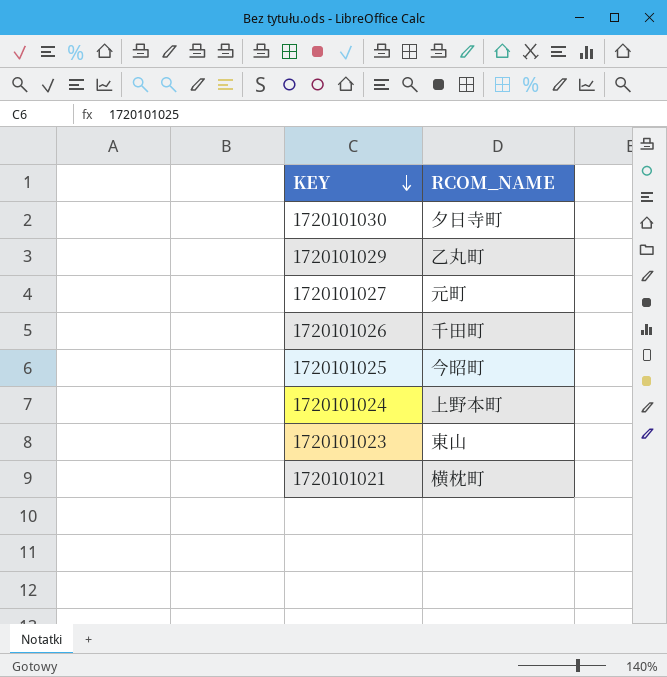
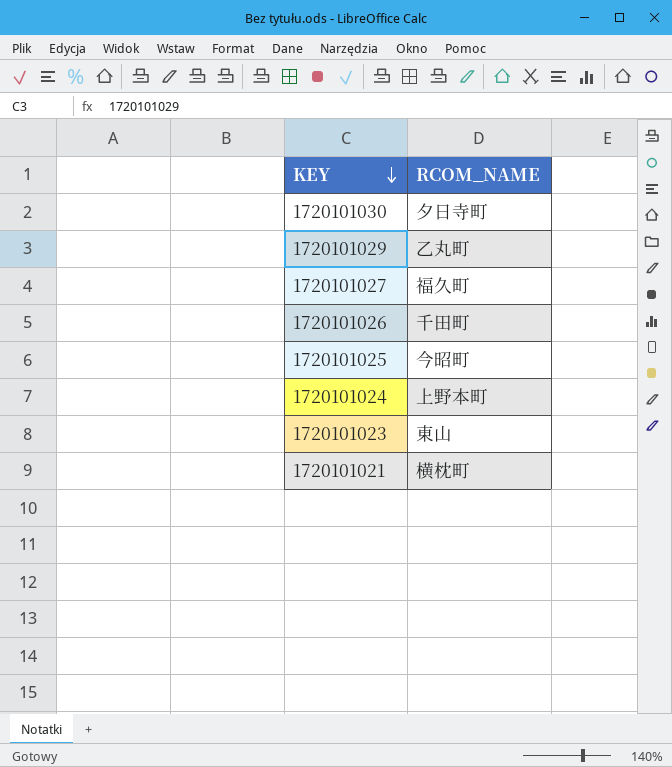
1720101027 | RCOM_NAME: 元町 -> 福久町

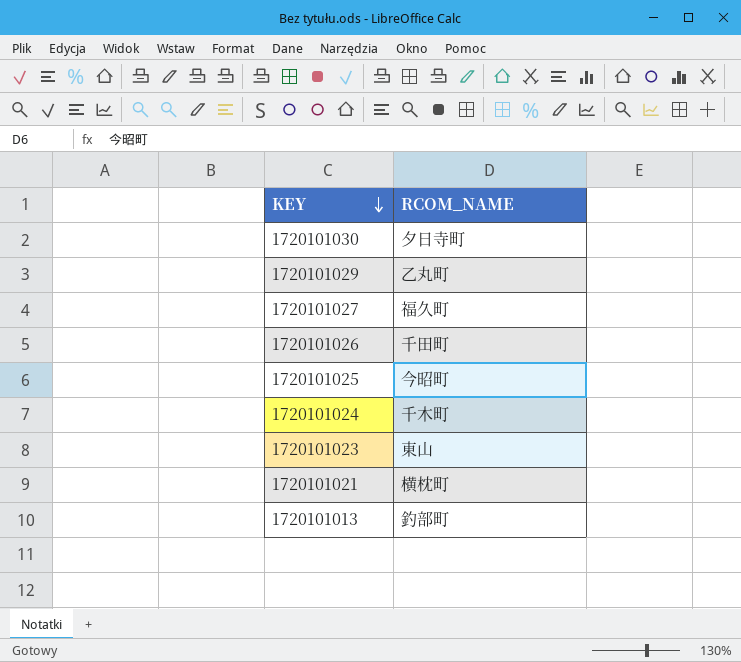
1720101024 | RCOM_NAME: 上野本町 -> 千木町
row 1720101013: none -> 釣部町

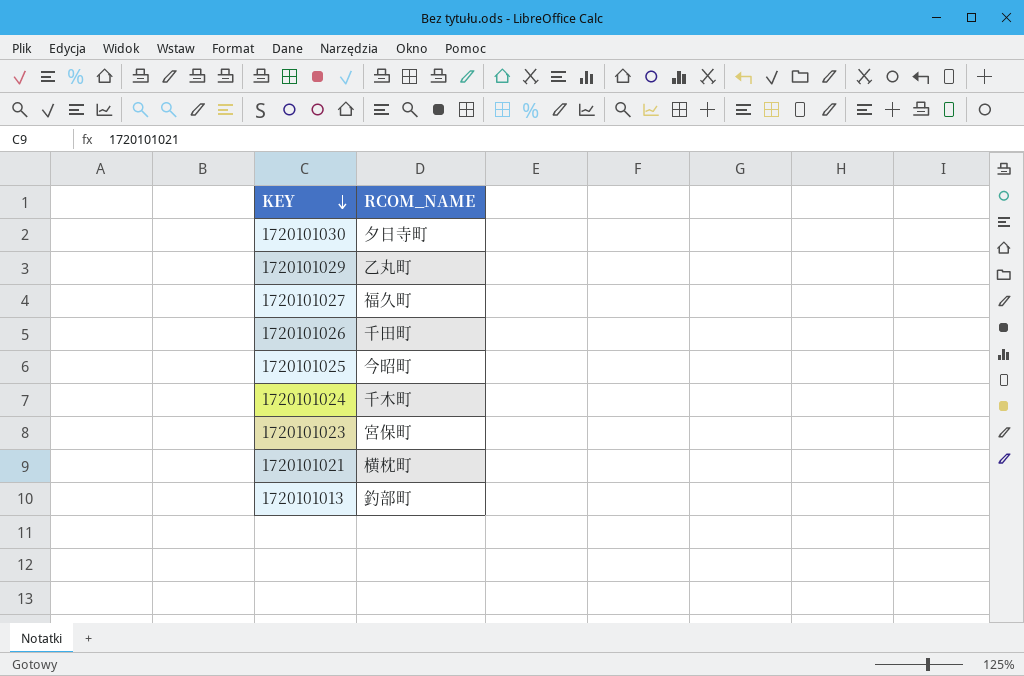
1720101023 | RCOM_NAME: 東山 -> 宮保町

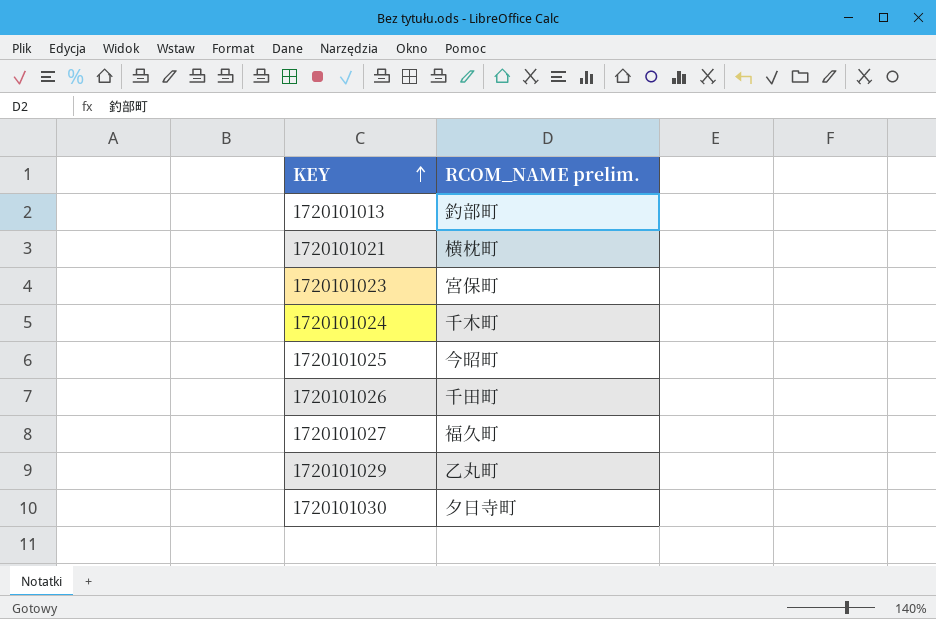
row order: KEY descending -> KEY ascending
column name: RCOM_NAME -> RCOM_NAME prelim.

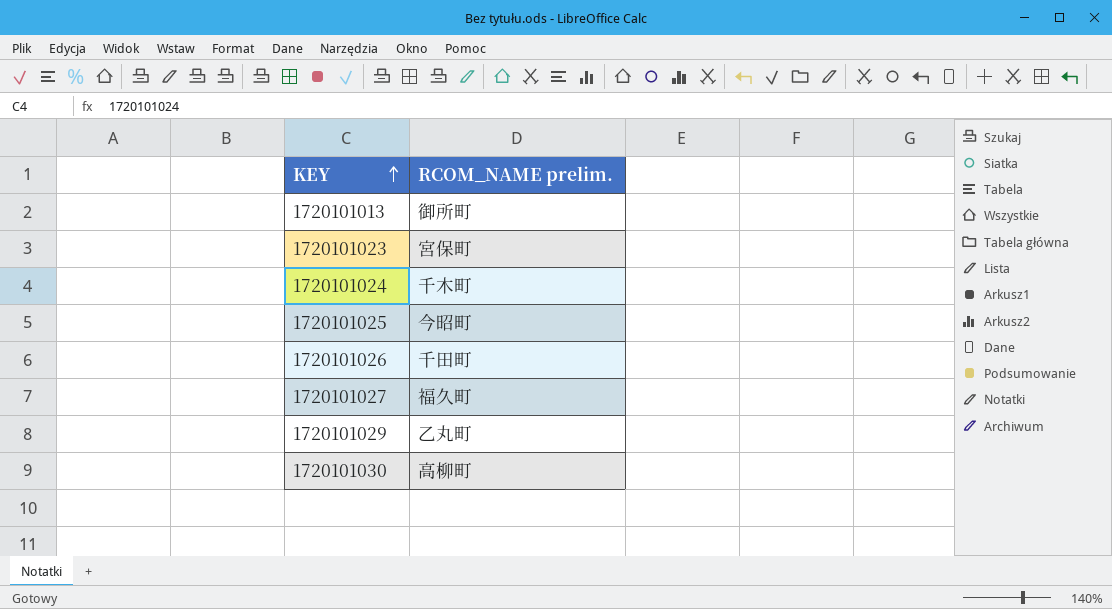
row 1720101021: 横枕町 -> none
1720101013 | RCOM_NAME prelim.: 釣部町 -> 御所町
1720101030 | RCOM_NAME prelim.: 夕日寺町 -> 高柳町

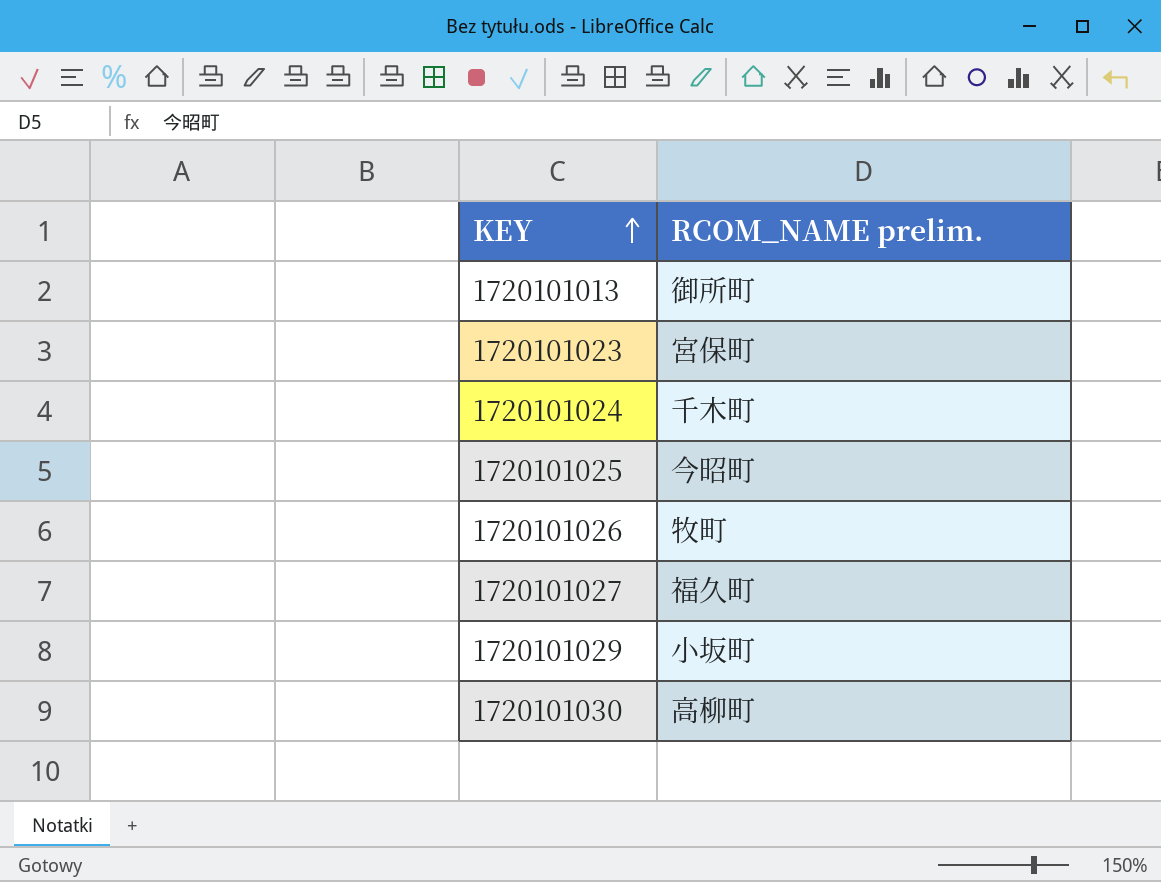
1720101026 | RCOM_NAME prelim.: 千田町 -> 牧町
1720101029 | RCOM_NAME prelim.: 乙丸町 -> 小坂町

